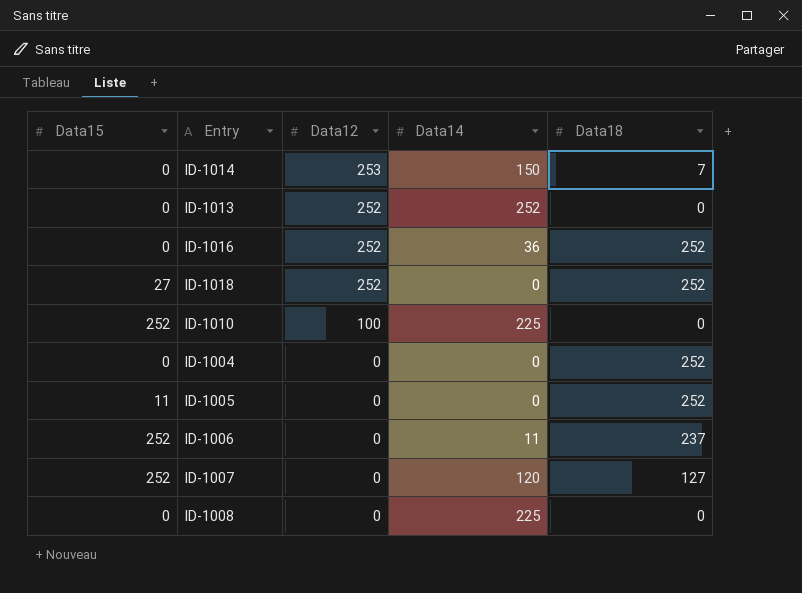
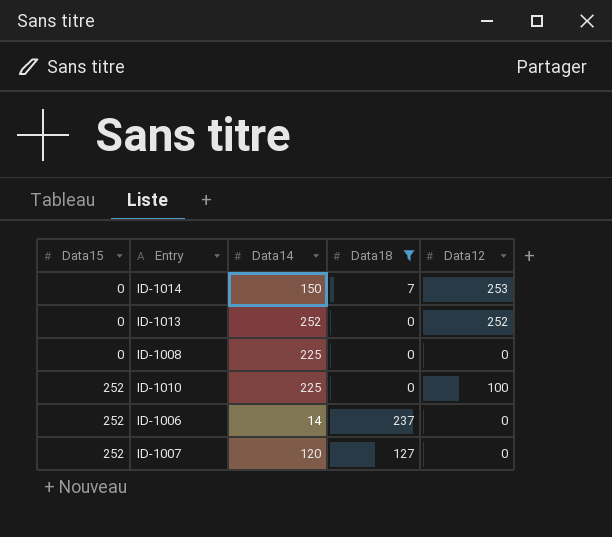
filter: none -> Data18 != 252
row order: Data12 descending -> Data15 ascending
column Data12 | position: 3 -> 5
ID-1006 | Data14: 11 -> 14

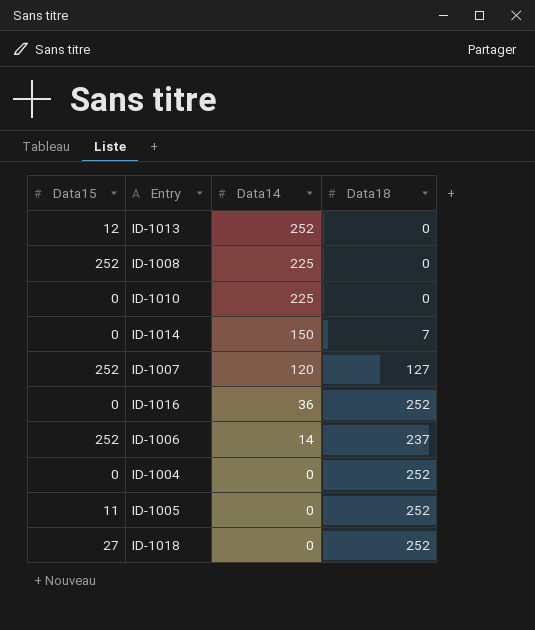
filter: Data18 != 252 -> none
row order: Data15 ascending -> Data14 descending
column Data12 | position: 5 -> none
ID-1013 | Data15: 0 -> 12
ID-1008 | Data15: 0 -> 252
ID-1010 | Data15: 252 -> 0

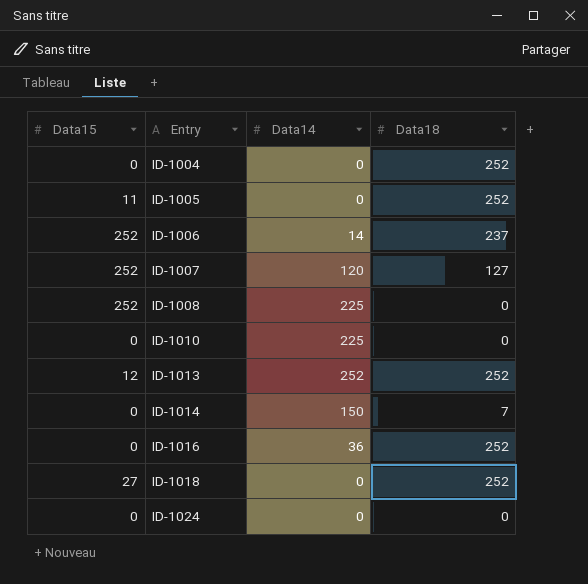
row order: Data14 descending -> Entry ascending
ID-1013 | Data18: 0 -> 252
row ID-1024: none -> 0 | 0 | 0

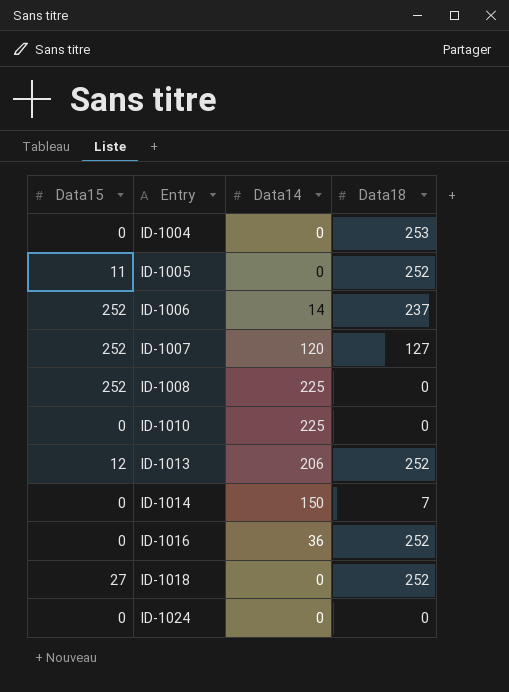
ID-1004 | Data18: 252 -> 253
ID-1013 | Data14: 252 -> 206

